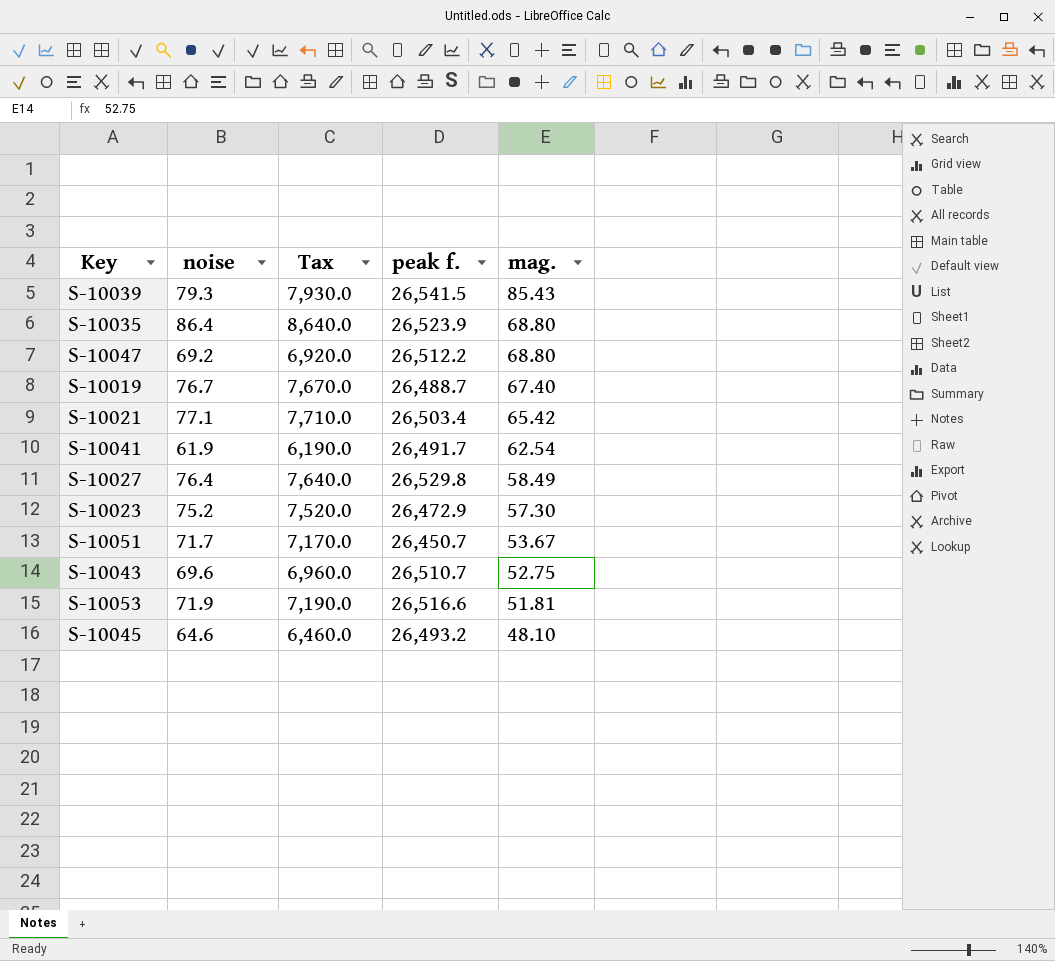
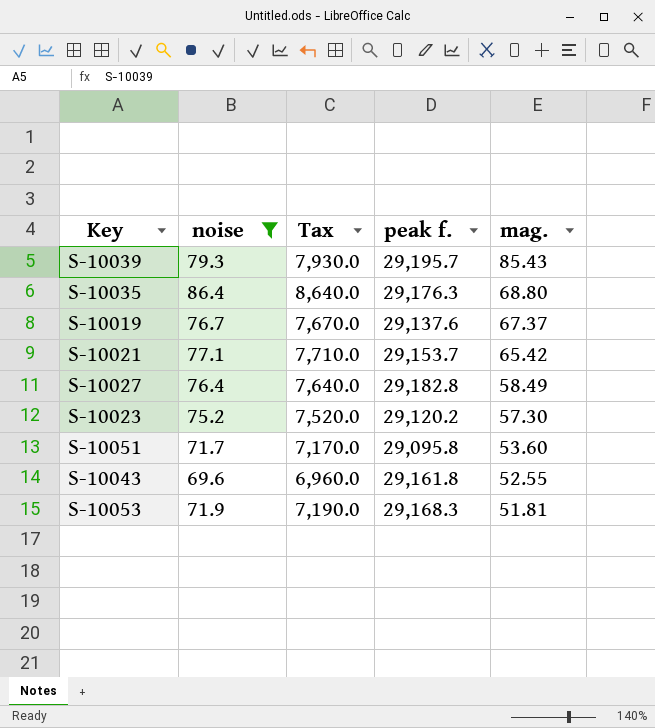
filter: none -> noise >= 69.6
S-10039 | peak f.: 26,541.5 -> 29,195.7
S-10035 | peak f.: 26,523.9 -> 29,176.3
S-10019 | peak f.: 26,488.7 -> 29,137.6
S-10019 | mag.: 67.40 -> 67.37
S-10021 | peak f.: 26,503.4 -> 29,153.7
S-10027 | peak f.: 26,529.8 -> 29,182.8
S-10023 | peak f.: 26,472.9 -> 29,120.2
S-10051 | peak f.: 26,450.7 -> 29,095.8
S-10051 | mag.: 53.67 -> 53.60
S-10043 | peak f.: 26,510.7 -> 29,161.8
S-10043 | mag.: 52.75 -> 52.55
S-10053 | peak f.: 26,516.6 -> 29,168.3

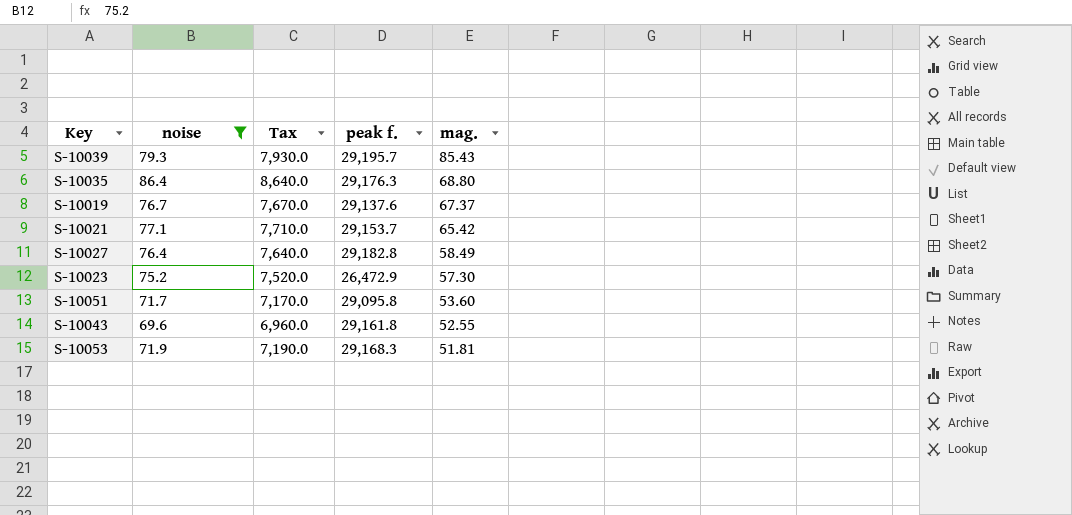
S-10023 | peak f.: 29,120.2 -> 26,472.9

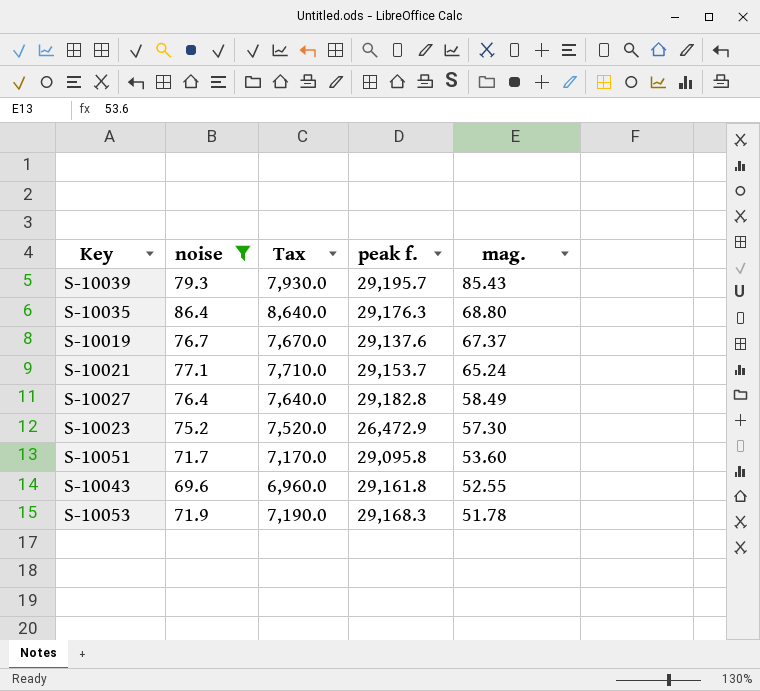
S-10021 | mag.: 65.42 -> 65.24
S-10053 | mag.: 51.81 -> 51.78

